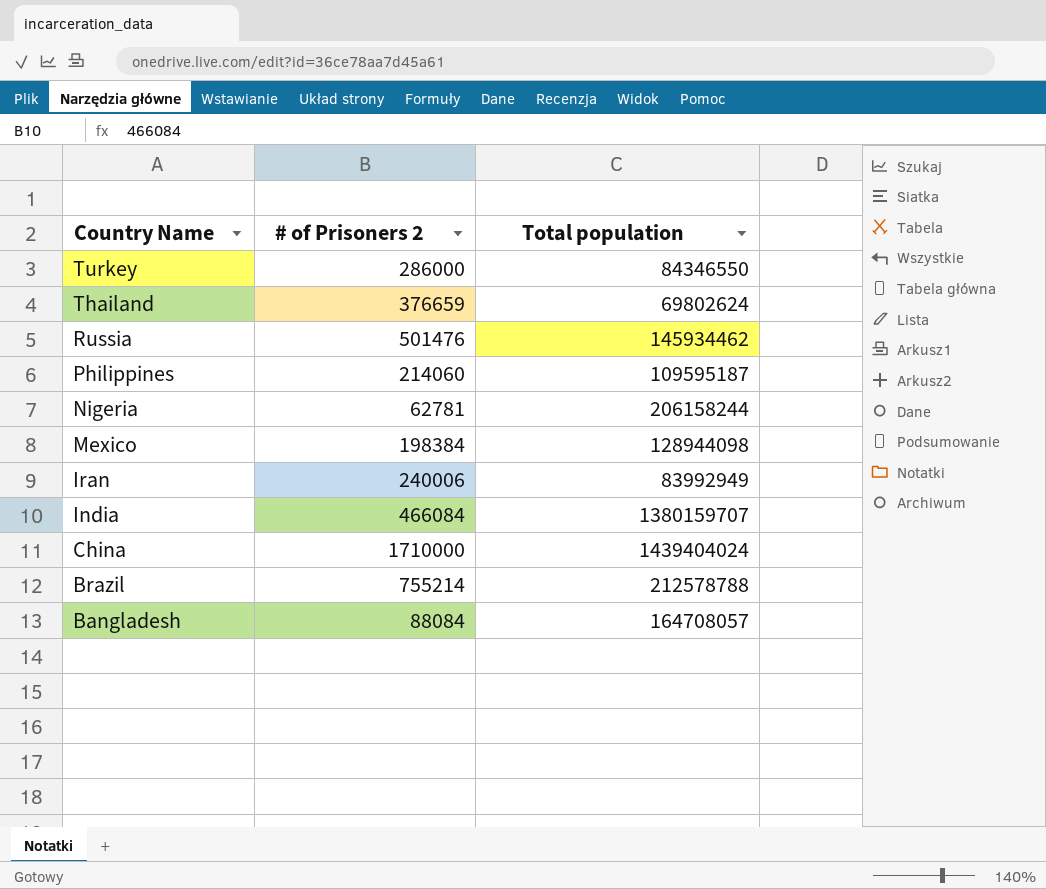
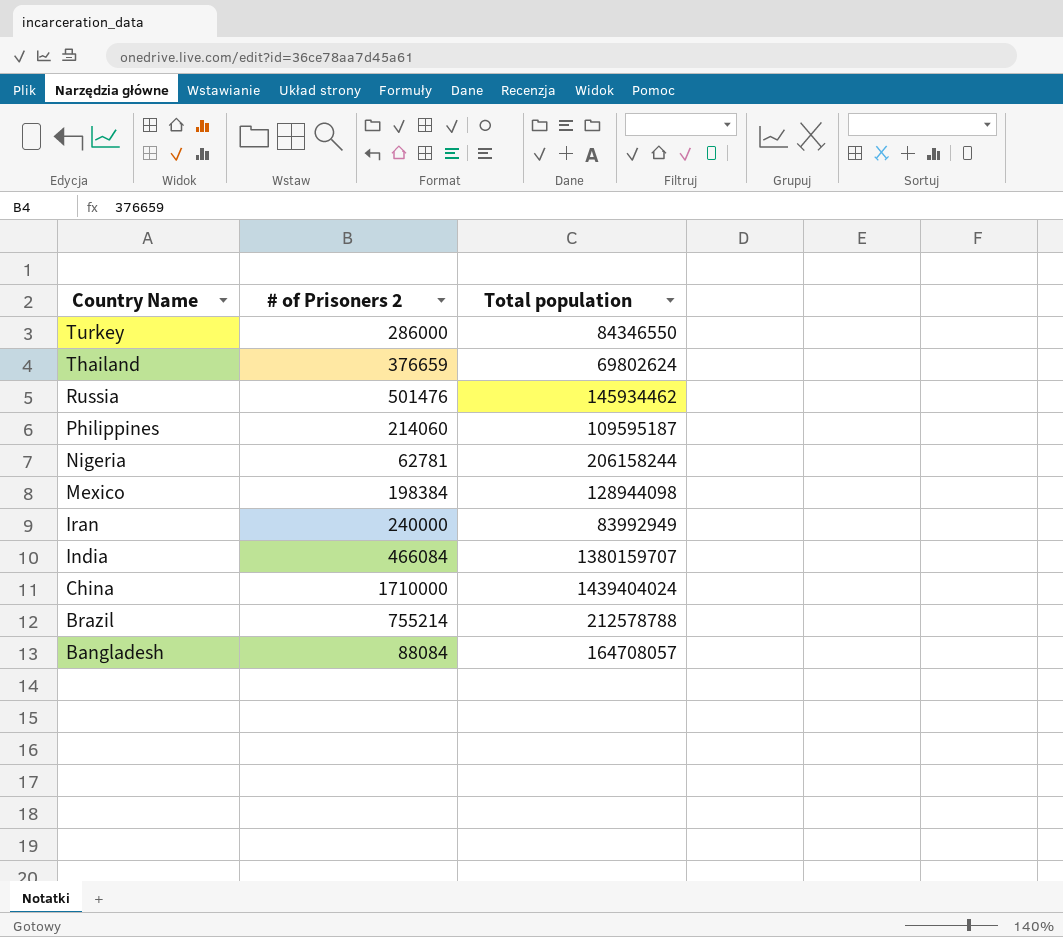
Iran | # of Prisoners 2: 240006 -> 240000

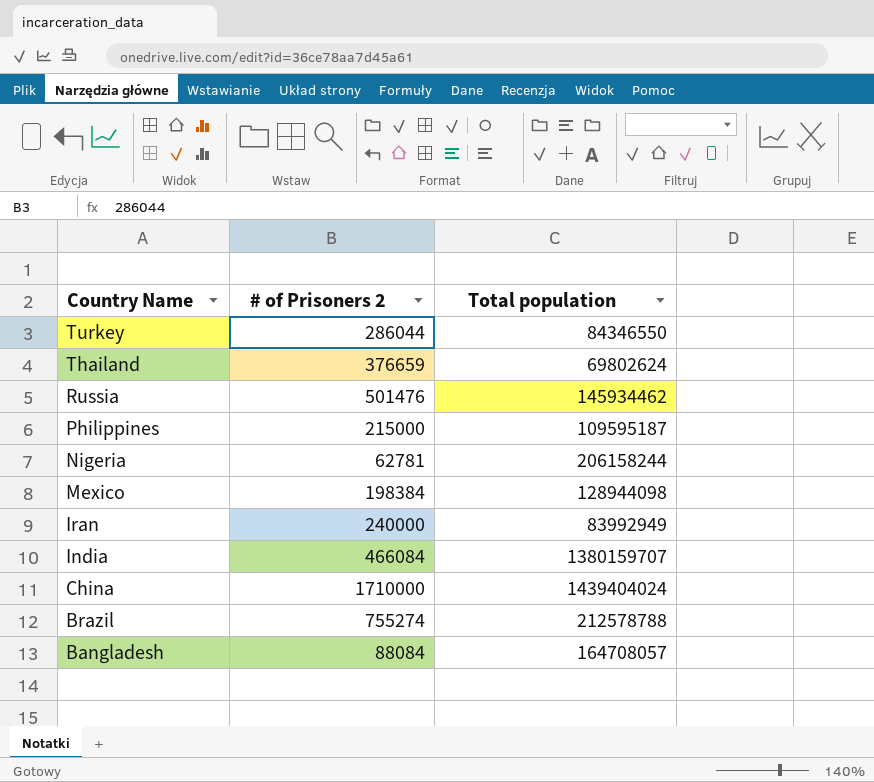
Turkey | # of Prisoners 2: 286000 -> 286044
Philippines | # of Prisoners 2: 214060 -> 215000
Brazil | # of Prisoners 2: 755214 -> 755274

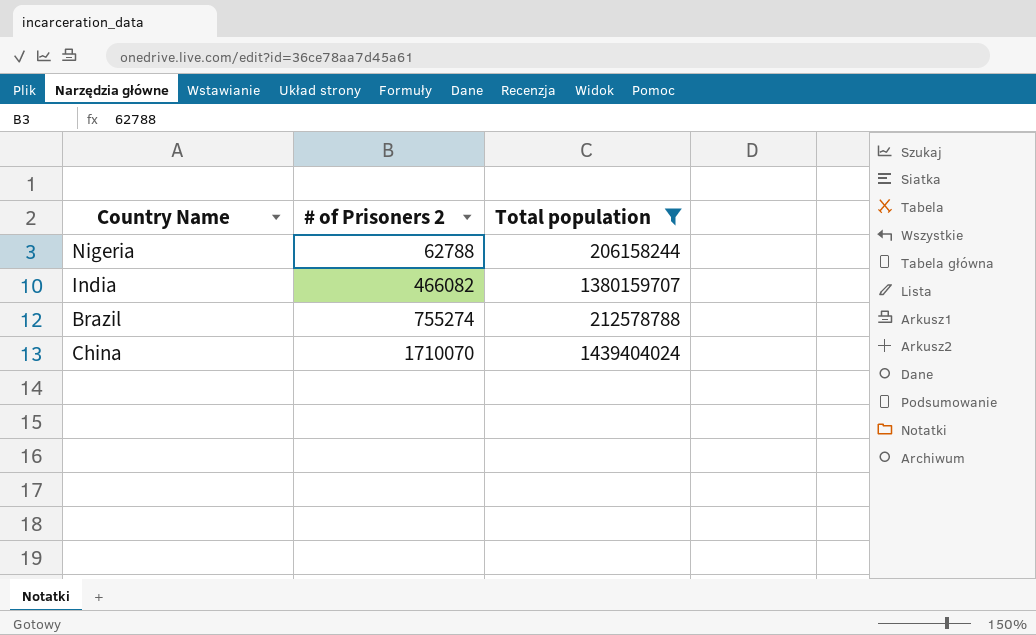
filter: none -> Total population >= 206158244
row order: Country Name descending -> # of Prisoners 2 ascending
Nigeria | # of Prisoners 2: 62781 -> 62788
India | # of Prisoners 2: 466084 -> 466082
China | # of Prisoners 2: 1710000 -> 1710070

